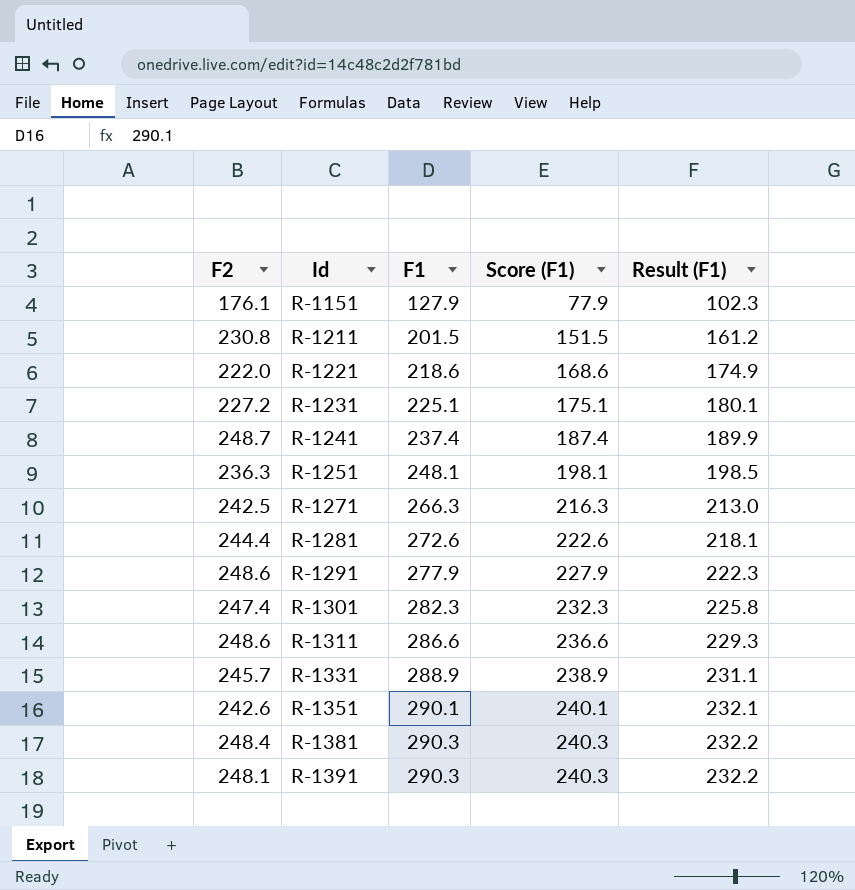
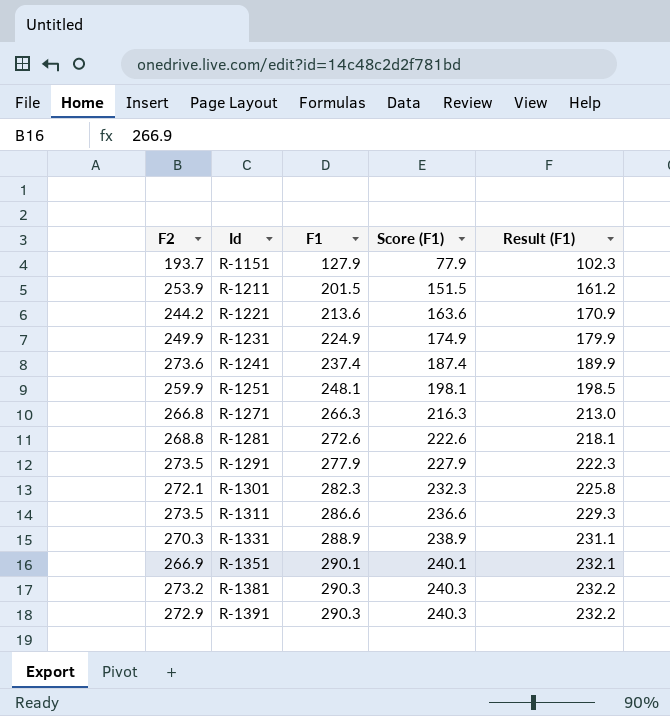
R-1151 | F2: 176.1 -> 193.7
R-1211 | F2: 230.8 -> 253.9
R-1221 | F2: 222.0 -> 244.2
R-1221 | F1: 218.6 -> 213.6
R-1221 | Score (F1): 168.6 -> 163.6
R-1221 | Result (F1): 174.9 -> 170.9
R-1231 | F2: 227.2 -> 249.9
R-1231 | F1: 225.1 -> 224.9
R-1231 | Score (F1): 175.1 -> 174.9
R-1231 | Result (F1): 180.1 -> 179.9
R-1241 | F2: 248.7 -> 273.6
R-1251 | F2: 236.3 -> 259.9
R-1271 | F2: 242.5 -> 266.8
R-1281 | F2: 244.4 -> 268.8
R-1291 | F2: 248.6 -> 273.5
R-1301 | F2: 247.4 -> 272.1
R-1311 | F2: 248.6 -> 273.5
R-1331 | F2: 245.7 -> 270.3
R-1351 | F2: 242.6 -> 266.9
R-1381 | F2: 248.4 -> 273.2
R-1391 | F2: 248.1 -> 272.9

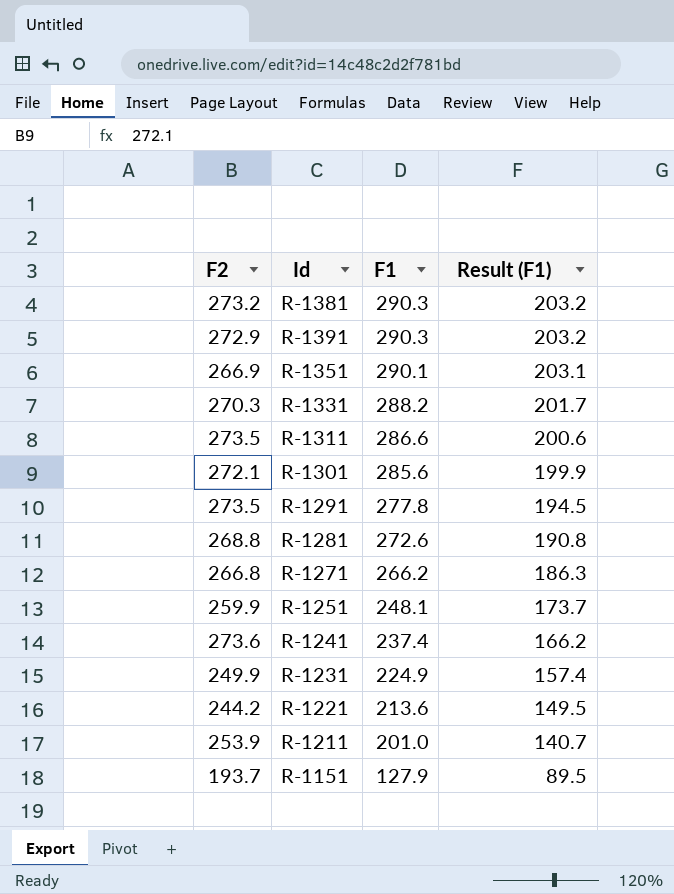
row order: Id ascending -> F1 descending
column Score (F1) | formula: [F1] - 50 -> none
column Result (F1) | formula: [F1] * 0.8 -> [F1] * 0.7
R-1331 | F1: 288.9 -> 288.2
R-1301 | F1: 282.3 -> 285.6
R-1291 | F1: 277.9 -> 277.8
R-1271 | F1: 266.3 -> 266.2
R-1211 | F1: 201.5 -> 201.0

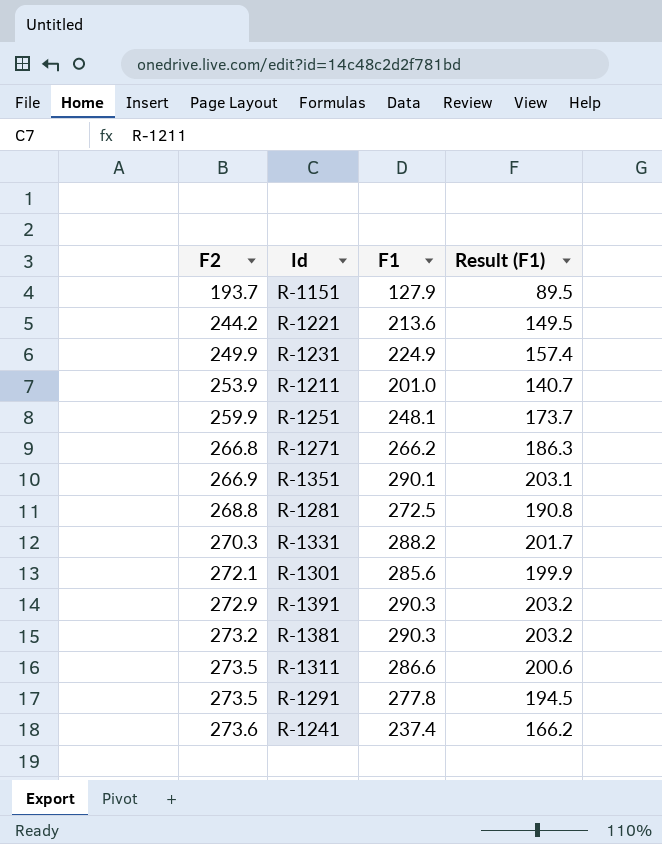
row order: F1 descending -> F2 ascending
R-1281 | F1: 272.6 -> 272.5

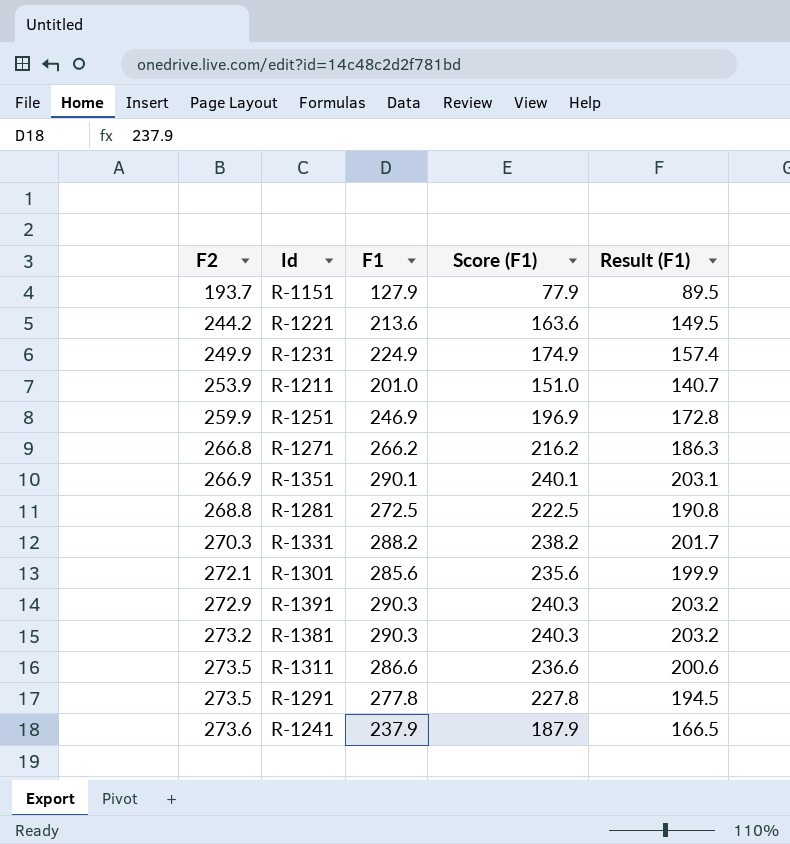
column Score (F1) | formula: none -> [F1] - 50
R-1251 | F1: 248.1 -> 246.9
R-1251 | Result (F1): 173.7 -> 172.8
R-1241 | F1: 237.4 -> 237.9
R-1241 | Result (F1): 166.2 -> 166.5

